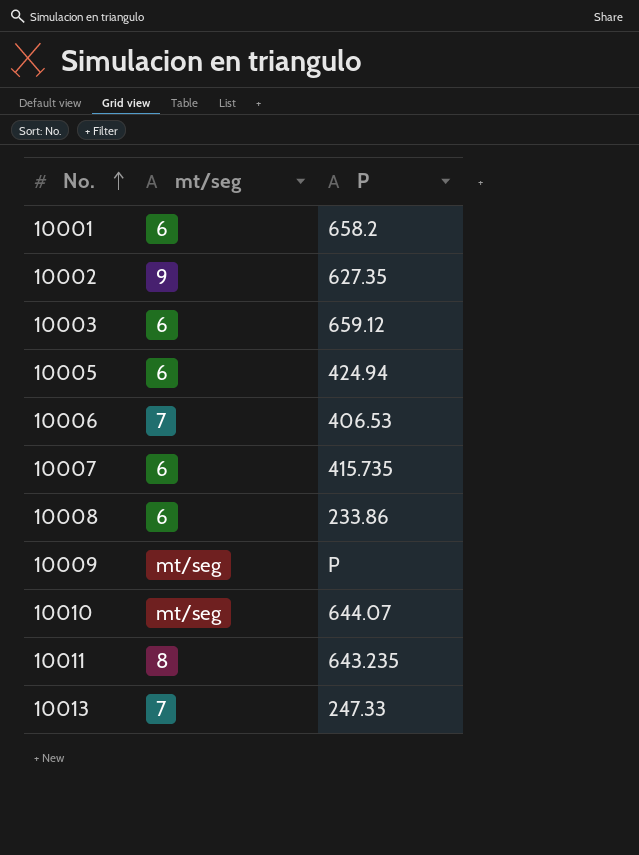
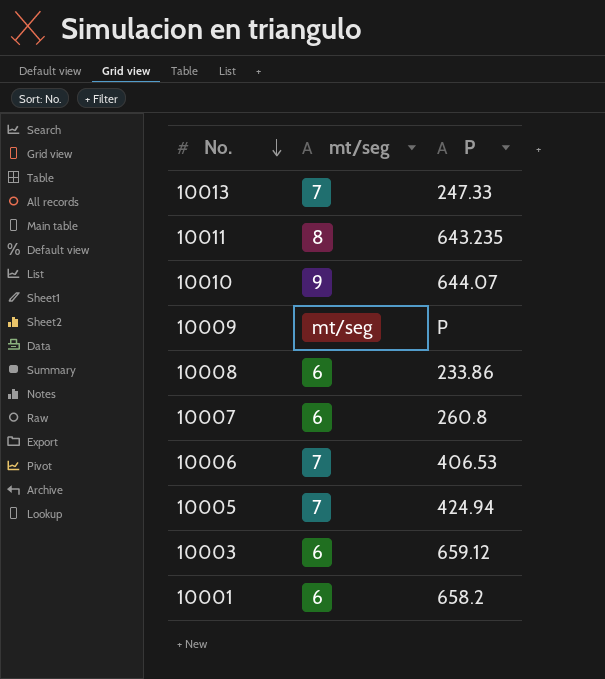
row order: No. ascending -> No. descending
row 10002: 9 | 627.35 -> none
10010 | mt/seg: mt/seg -> 9
10007 | P: 415.735 -> 260.8
10005 | mt/seg: 6 -> 7

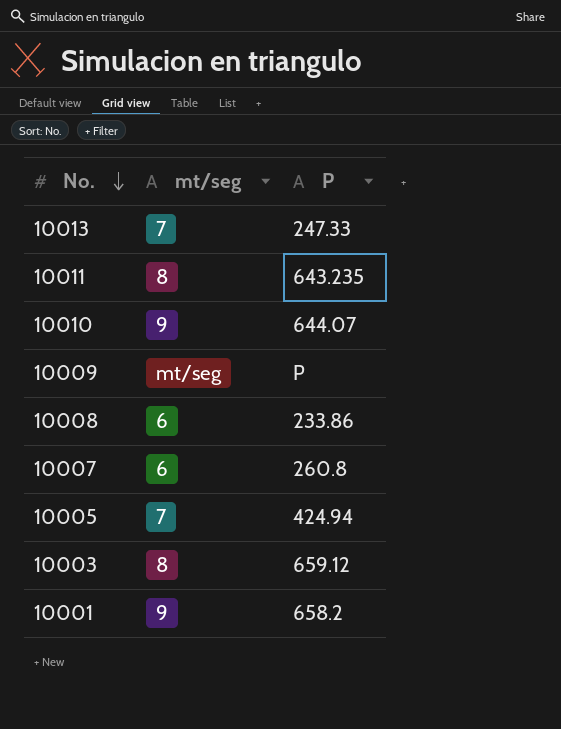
row 10006: 7 | 406.53 -> none
10003 | mt/seg: 6 -> 8
10001 | mt/seg: 6 -> 9

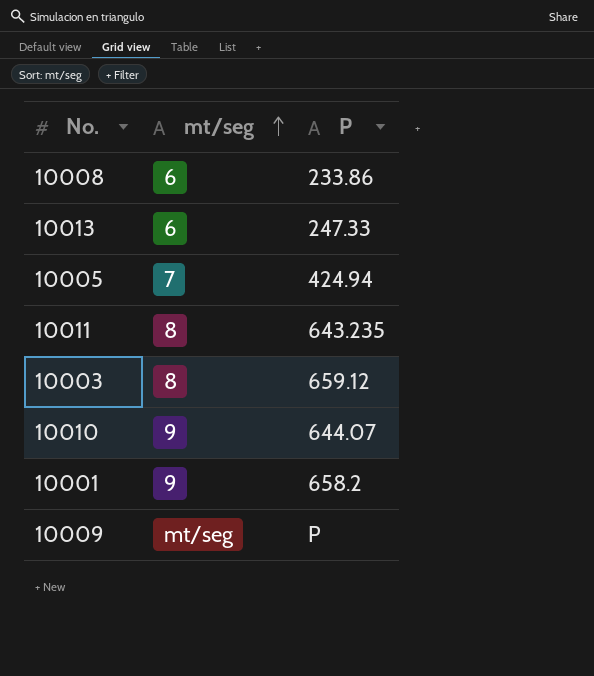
row order: No. descending -> mt/seg ascending
row 10007: 6 | 260.8 -> none
10013 | mt/seg: 7 -> 6

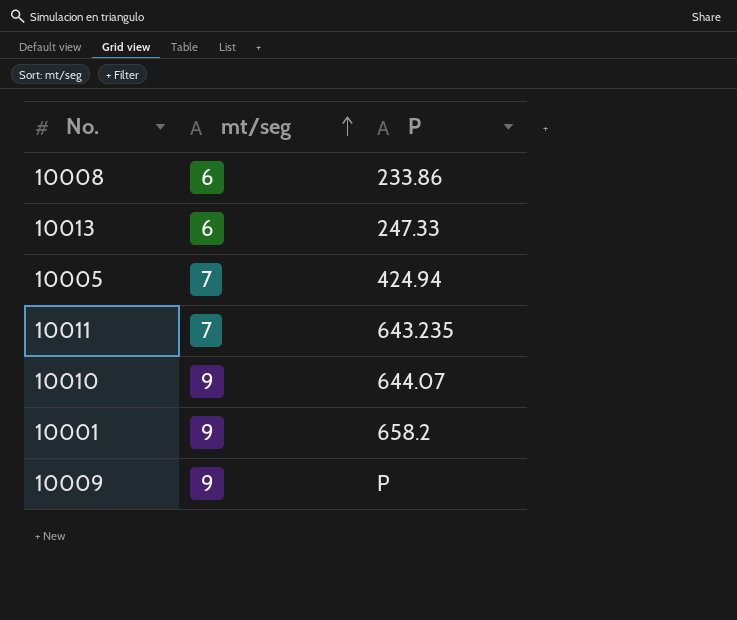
row 10003: 8 | 659.12 -> none
10011 | mt/seg: 8 -> 7
10009 | mt/seg: mt/seg -> 9

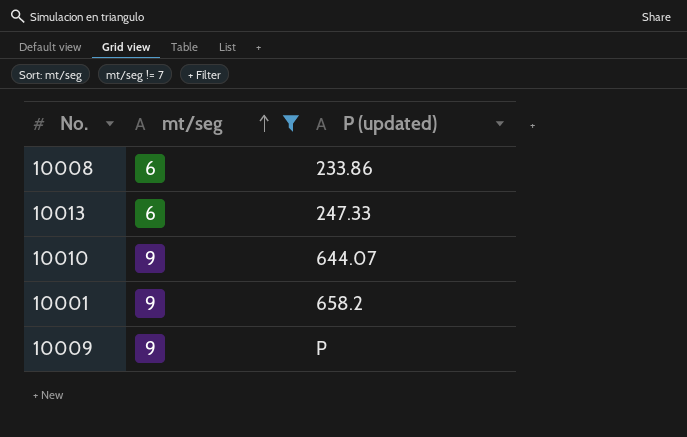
filter: none -> mt/seg != 7
column name: P -> P (updated)

